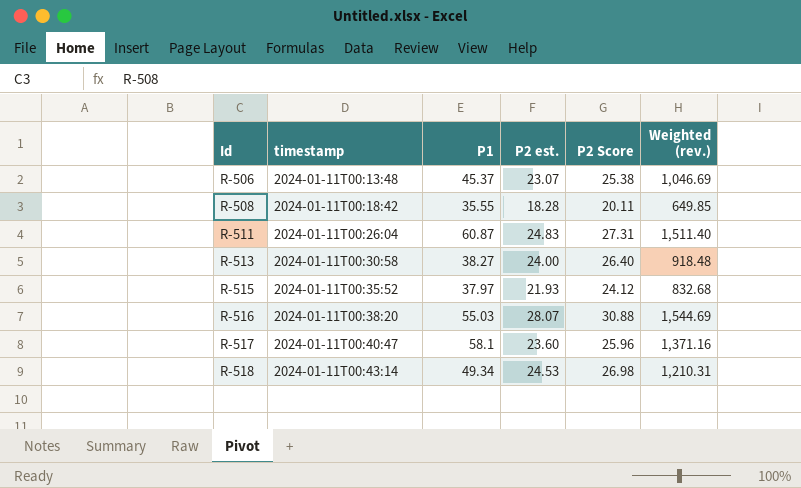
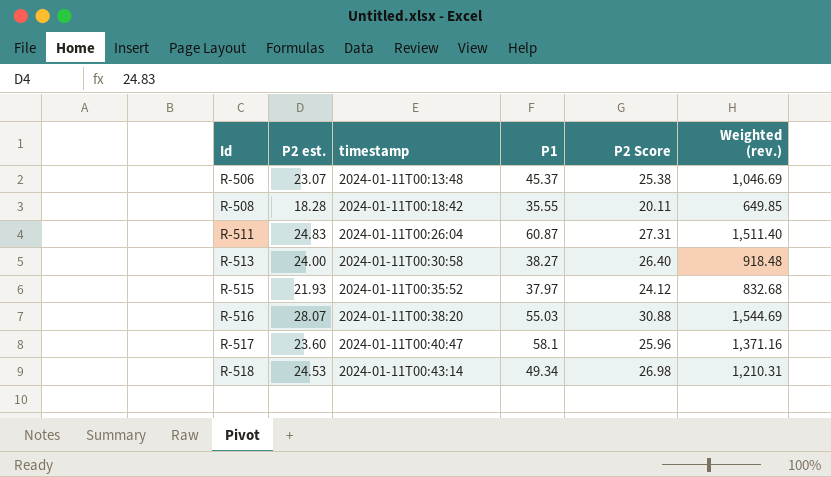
column P2 est. | position: 4 -> 2

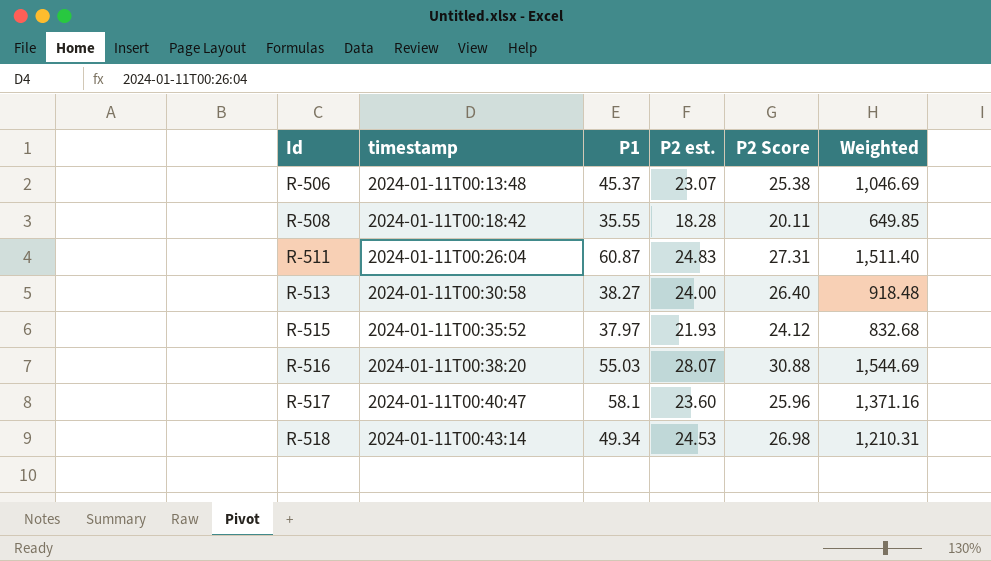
column P2 est. | position: 2 -> 4
column name: Weighted (rev.) -> Weighted

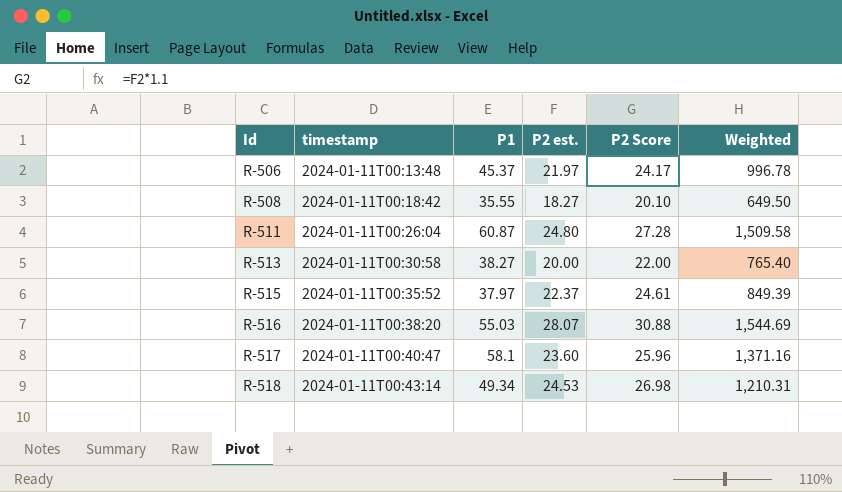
R-506 | P2 est.: 23.07 -> 21.97
R-506 | P2 Score: 25.38 -> 24.17
R-506 | Weighted: 1,046.69 -> 996.78
R-508 | P2 est.: 18.28 -> 18.27
R-508 | P2 Score: 20.11 -> 20.10
R-508 | Weighted: 649.85 -> 649.50
R-511 | P2 est.: 24.83 -> 24.80
R-511 | P2 Score: 27.31 -> 27.28
R-511 | Weighted: 1,511.40 -> 1,509.58
R-513 | P2 est.: 24.00 -> 20.00
R-513 | P2 Score: 26.40 -> 22.00
R-513 | Weighted: 918.48 -> 765.40
R-515 | P2 est.: 21.93 -> 22.37
R-515 | P2 Score: 24.12 -> 24.61
R-515 | Weighted: 832.68 -> 849.39

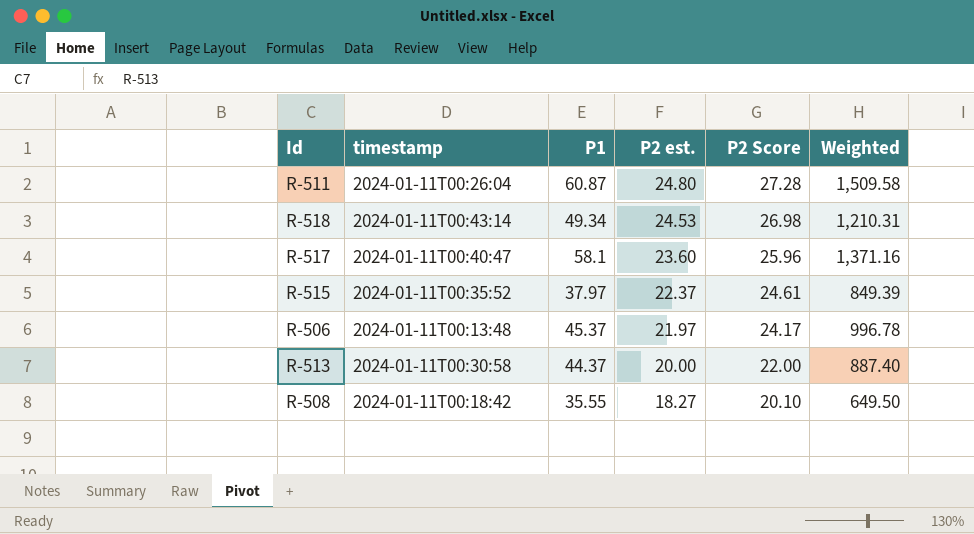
row order: Id ascending -> P2 est. descending
row R-516: 2024-01-11T00:38:20 | 55.03 | 28.07 | 30.88 | 1,544.69 -> none
R-513 | P1: 38.27 -> 44.37
R-513 | Weighted: 765.40 -> 887.40

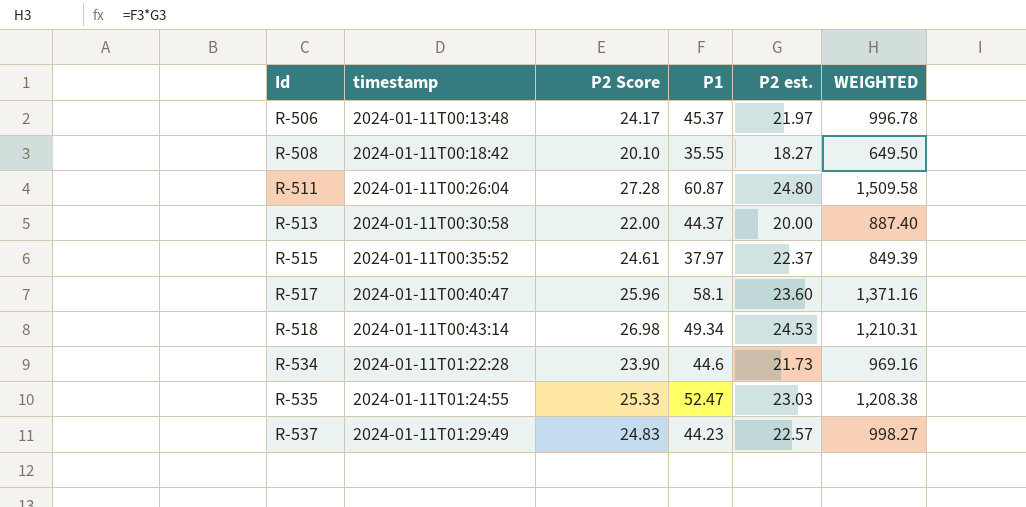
row order: P2 est. descending -> Id ascending
column P2 Score | position: 5 -> 3
column name: Weighted -> WEIGHTED
row R-534: none -> 2024-01-11T01:22:28 | 23.90 | 44.6 | 21.73 | 969.16
row R-535: none -> 2024-01-11T01:24:55 | 25.33 | 52.47 | 23.03 | 1,208.38
row R-537: none -> 2024-01-11T01:29:49 | 24.83 | 44.23 | 22.57 | 998.27

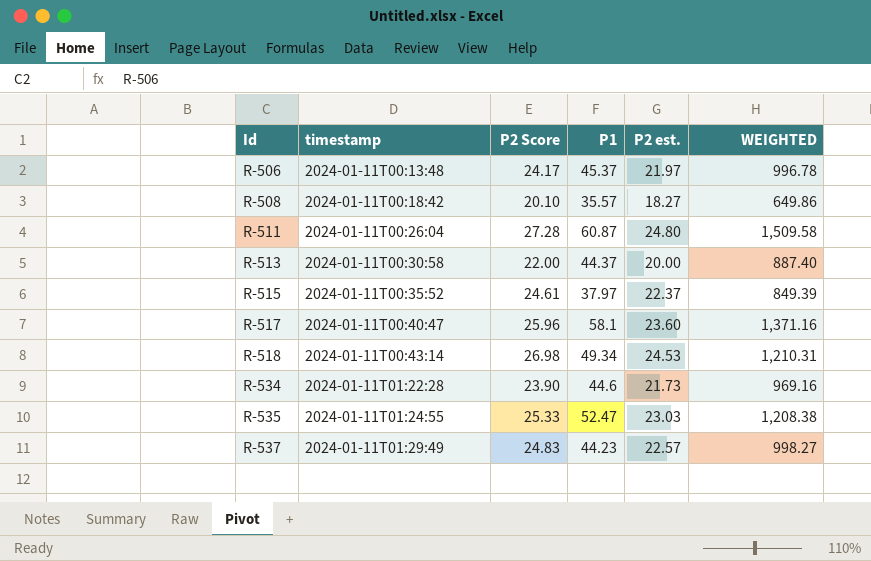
R-508 | P1: 35.55 -> 35.57
R-508 | WEIGHTED: 649.50 -> 649.86

